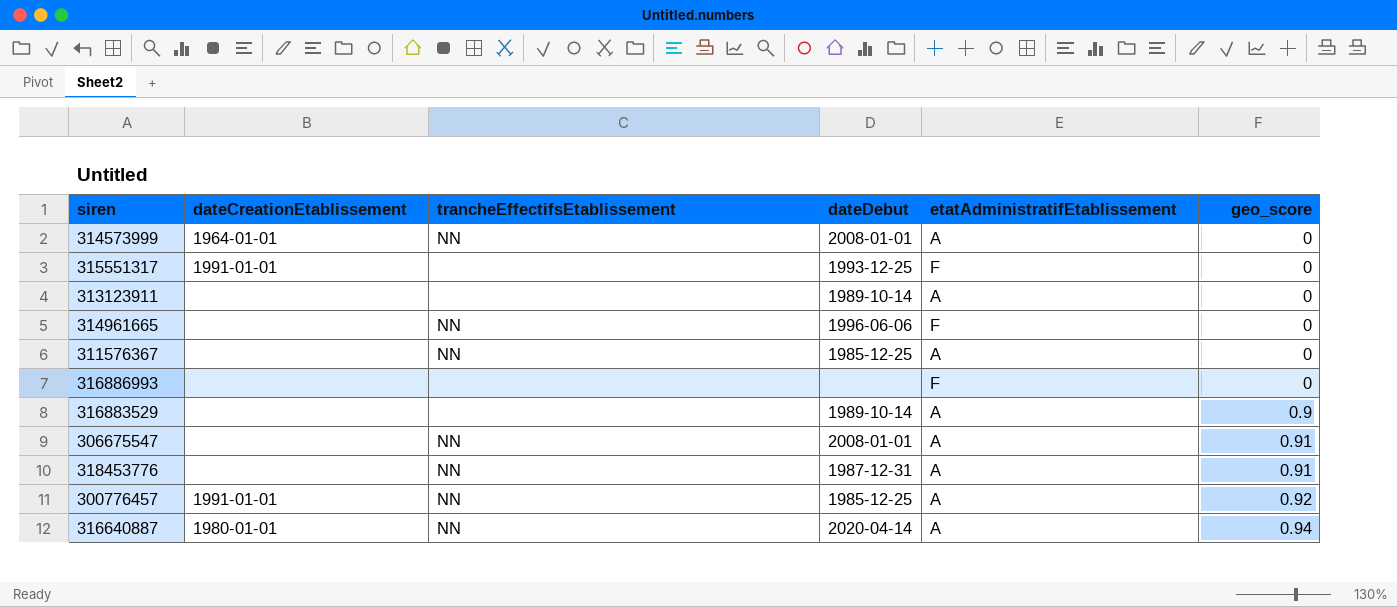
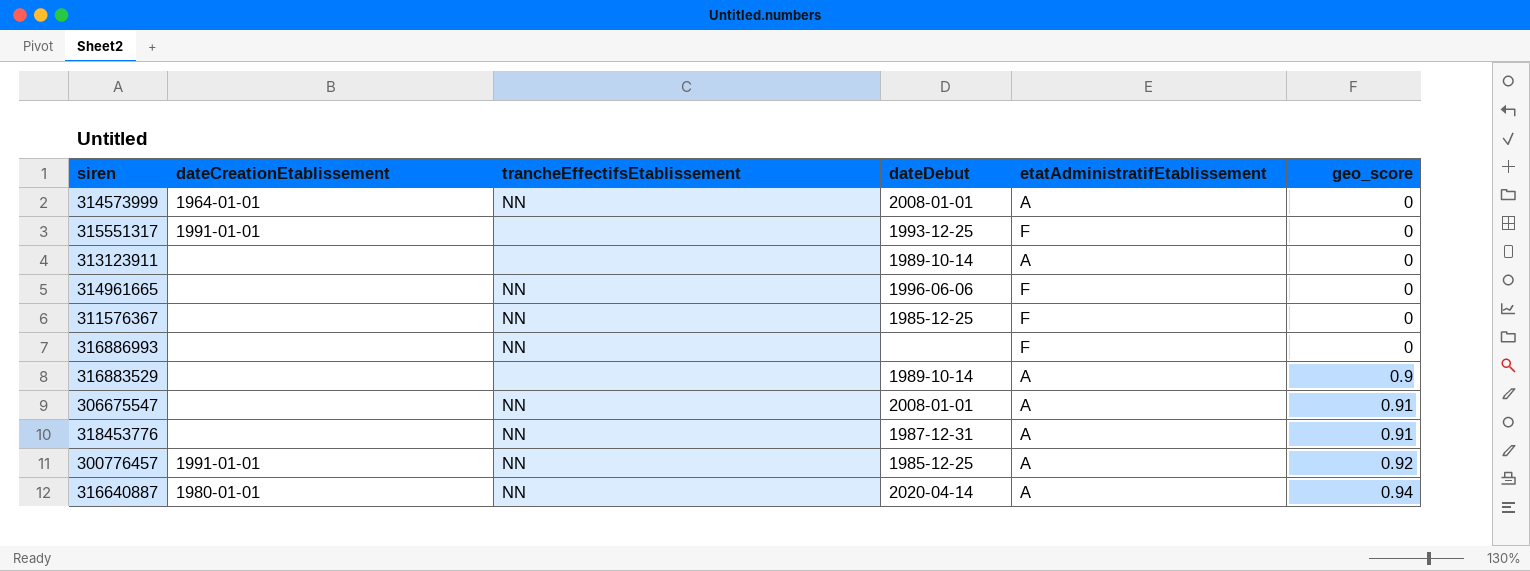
311576367 | etatAdministratifEtablissement: A -> F
316886993 | trancheEffectifsEtablissement: none -> NN

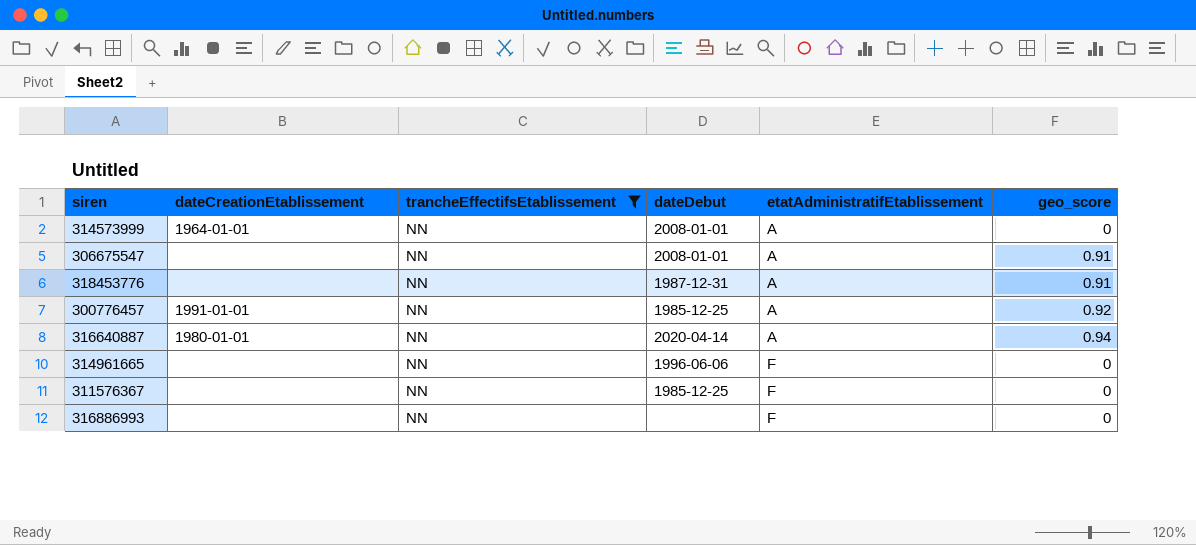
filter: none -> trancheEffectifsEtablissement = NN
row order: geo_score ascending -> etatAdministratifEtablissement ascending

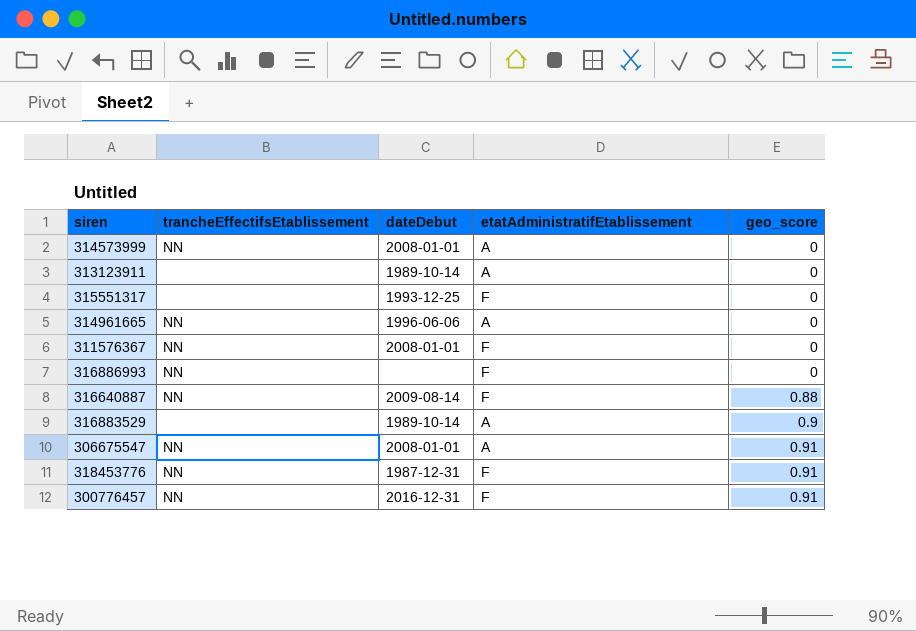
filter: trancheEffectifsEtablissement = NN -> none
row order: etatAdministratifEtablissement ascending -> geo_score ascending
column dateCreationEtablissement | position: 2 -> none
314961665 | etatAdministratifEtablissement: F -> A
311576367 | dateDebut: 1985-12-25 -> 2008-01-01
316640887 | dateDebut: 2020-04-14 -> 2009-08-14
316640887 | etatAdministratifEtablissement: A -> F
316640887 | geo_score: 0.94 -> 0.88
318453776 | etatAdministratifEtablissement: A -> F
300776457 | dateDebut: 1985-12-25 -> 2016-12-31
300776457 | etatAdministratifEtablissement: A -> F
300776457 | geo_score: 0.92 -> 0.91

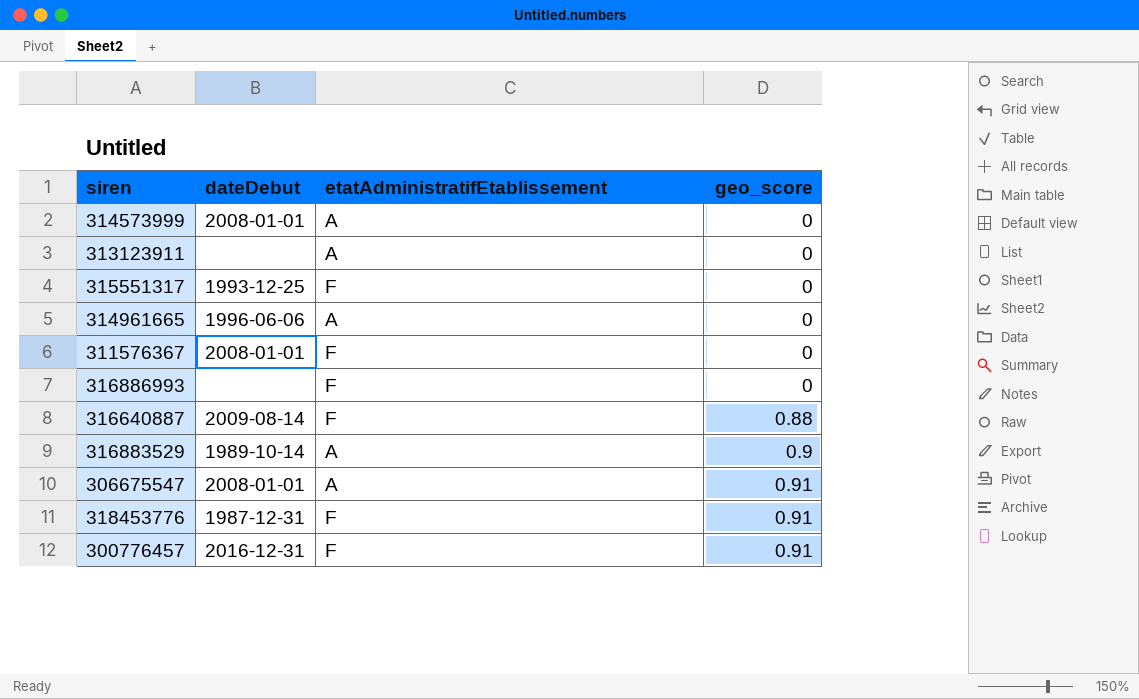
column trancheEffectifsEtablissement | position: 2 -> none
313123911 | dateDebut: 1989-10-14 -> none

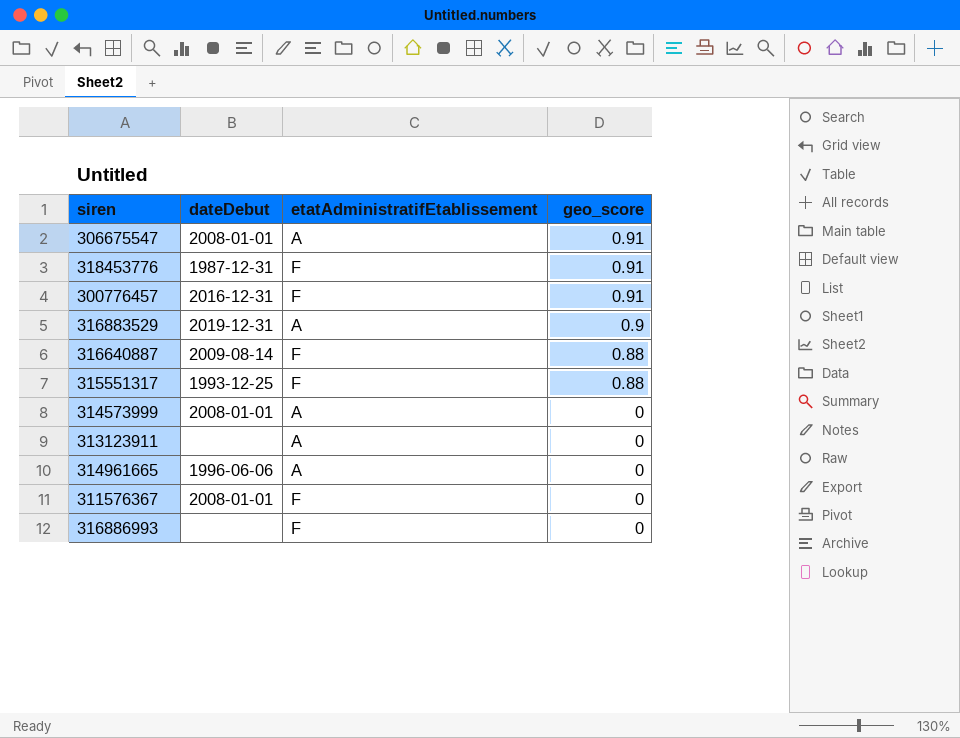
row order: geo_score ascending -> geo_score descending
316883529 | dateDebut: 1989-10-14 -> 2019-12-31
315551317 | geo_score: 0 -> 0.88

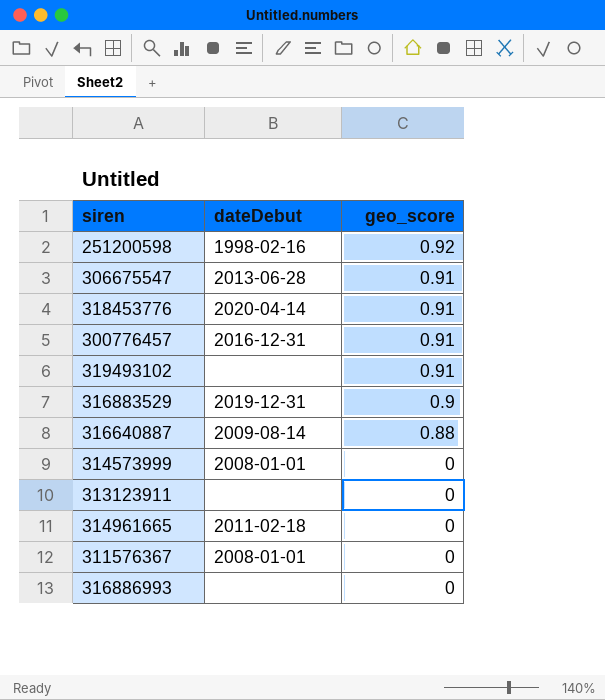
column etatAdministratifEtablissement | position: 3 -> none
row 315551317: 1993-12-25 | F | 0.88 -> none
row 251200598: none -> 1998-02-16 | 0.92
306675547 | dateDebut: 2008-01-01 -> 2013-06-28
318453776 | dateDebut: 1987-12-31 -> 2020-04-14
row 319493102: none -> none | 0.91
314961665 | dateDebut: 1996-06-06 -> 2011-02-18

